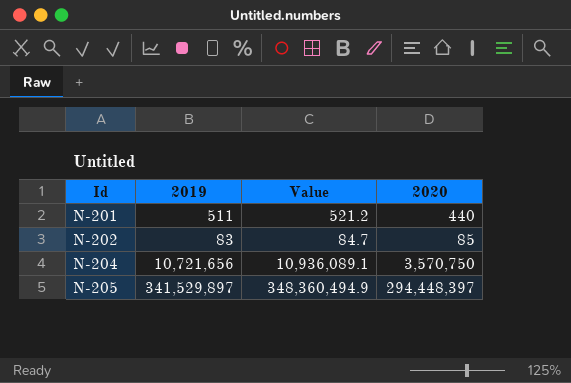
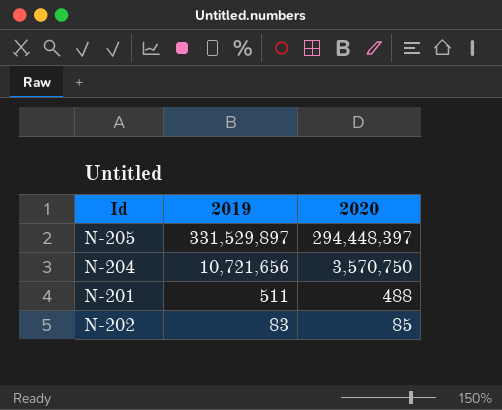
row order: Id ascending -> 2019 descending
column Value | formula: [2019] * 1.02 -> none
N-205 | 2019: 341,529,897 -> 331,529,897
N-201 | 2020: 440 -> 488

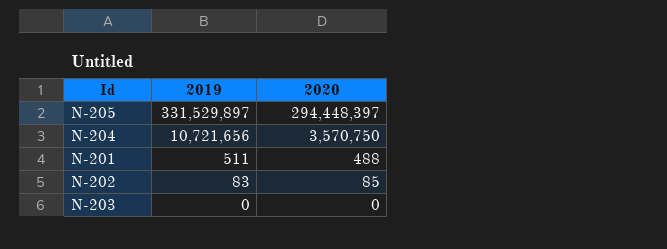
row N-203: none -> 0 | 0

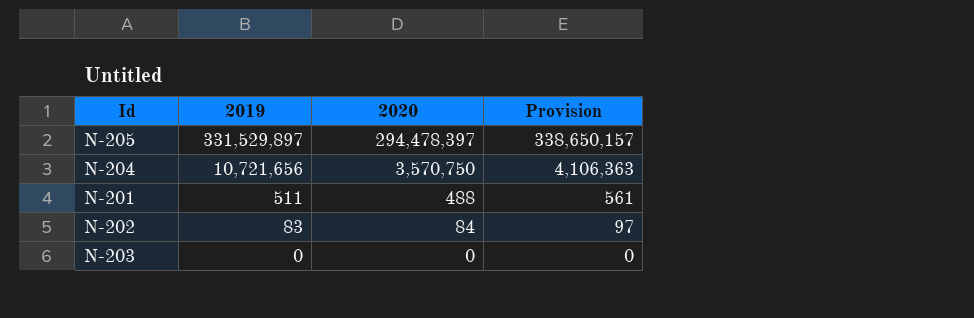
column Provision | formula: none -> [2020] * 1.15
N-205 | 2020: 294,448,397 -> 294,478,397
N-202 | 2020: 85 -> 84

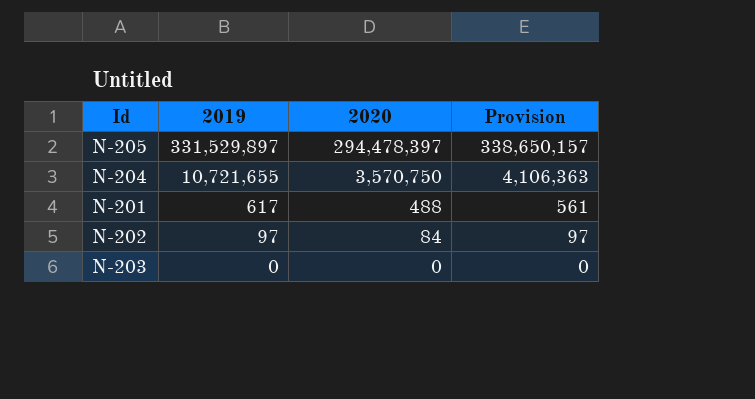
N-204 | 2019: 10,721,656 -> 10,721,655
N-201 | 2019: 511 -> 617
N-202 | 2019: 83 -> 97

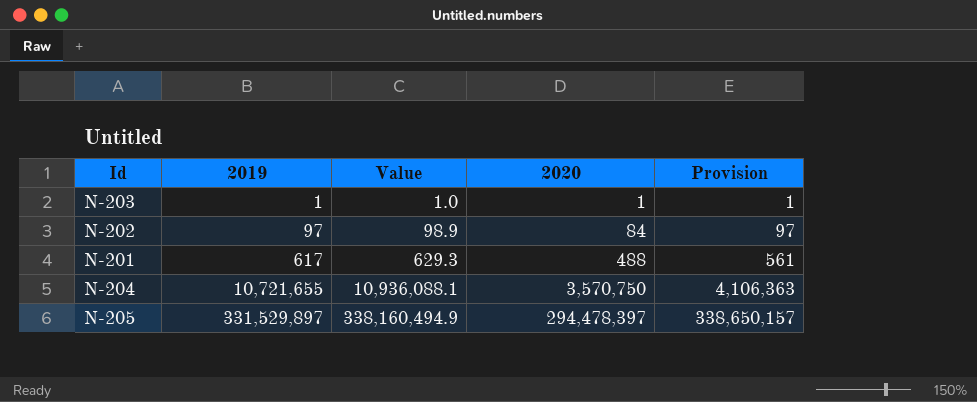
row order: 2019 descending -> 2019 ascending
column Value | formula: none -> [2019] * 1.02
N-203 | 2019: 0 -> 1
N-203 | 2020: 0 -> 1
N-203 | Provision: 0 -> 1

